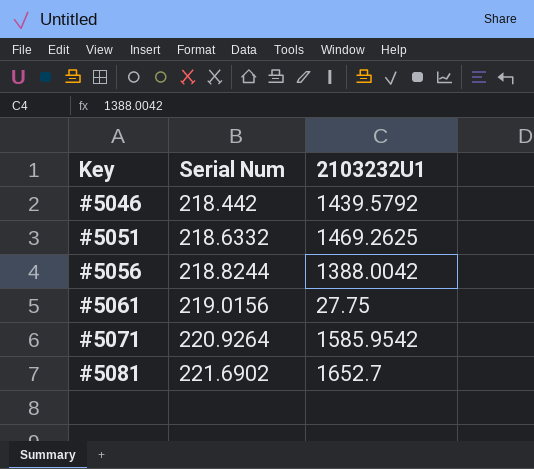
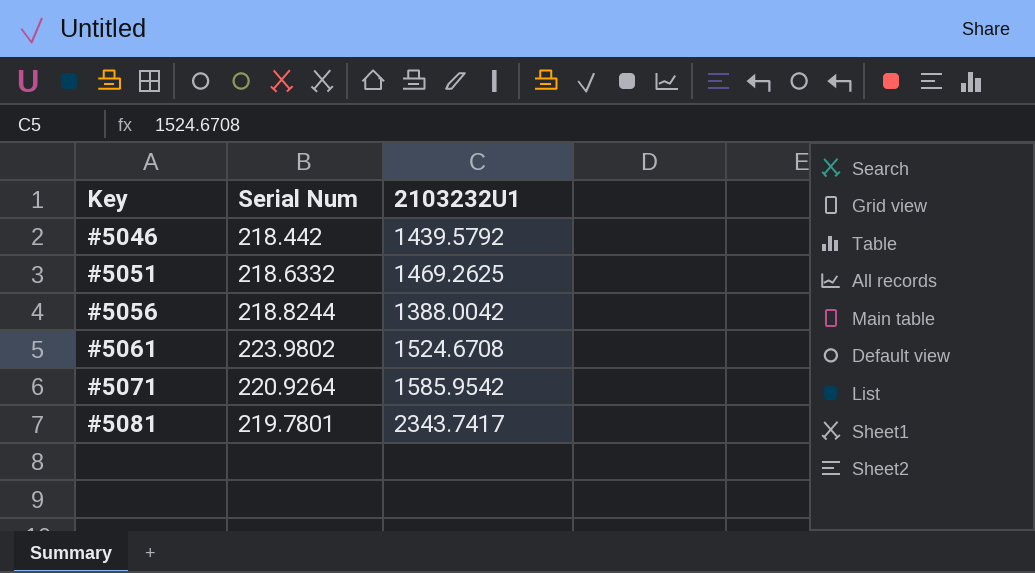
#5061 | Serial Num: 219.0156 -> 223.9802
#5061 | 2103232U1: 27.75 -> 1524.6708
#5081 | Serial Num: 221.6902 -> 219.7801
#5081 | 2103232U1: 1652.7 -> 2343.7417

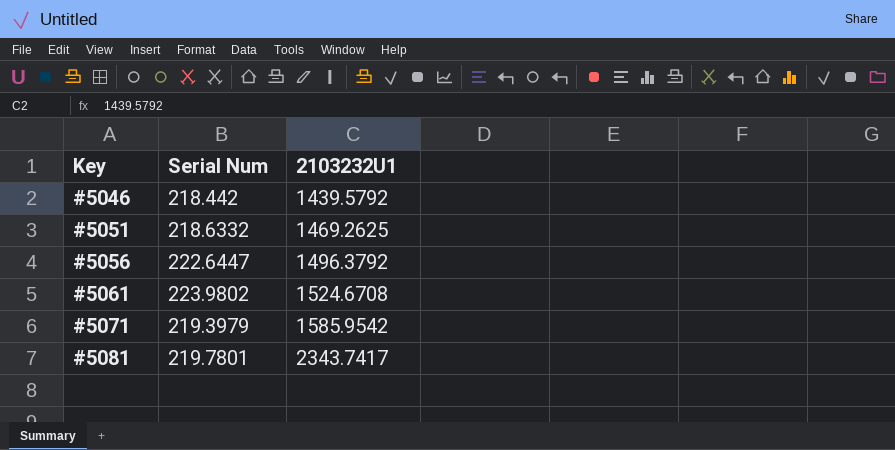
#5056 | Serial Num: 218.8244 -> 222.6447
#5056 | 2103232U1: 1388.0042 -> 1496.3792
#5071 | Serial Num: 220.9264 -> 219.3979

